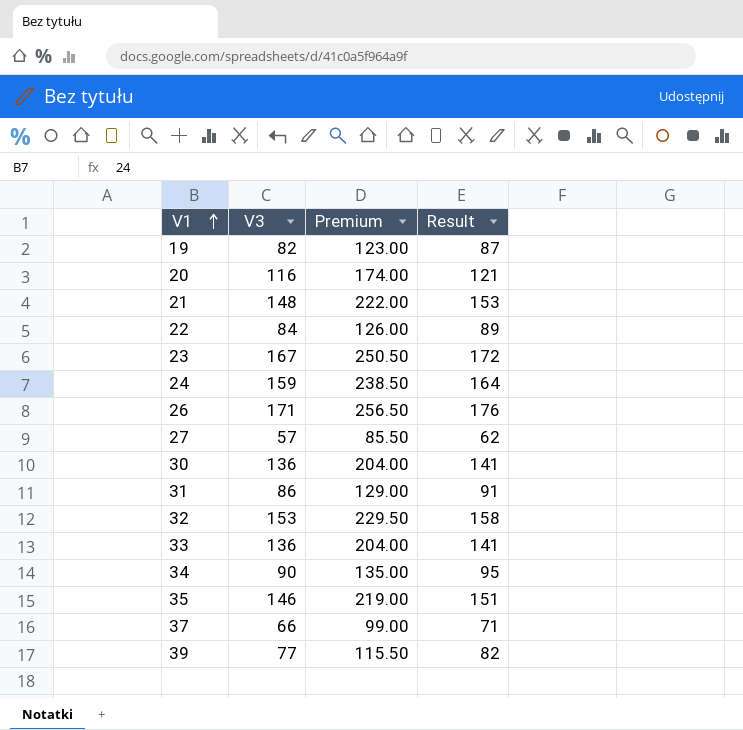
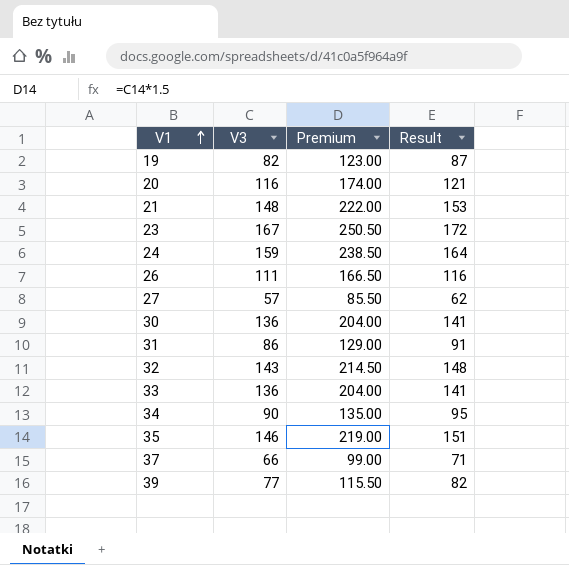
row 22: 84 | 126.00 | 89 -> none
26 | V3: 171 -> 111
26 | Premium: 256.50 -> 166.50
26 | Result: 176 -> 116
32 | V3: 153 -> 143
32 | Premium: 229.50 -> 214.50
32 | Result: 158 -> 148

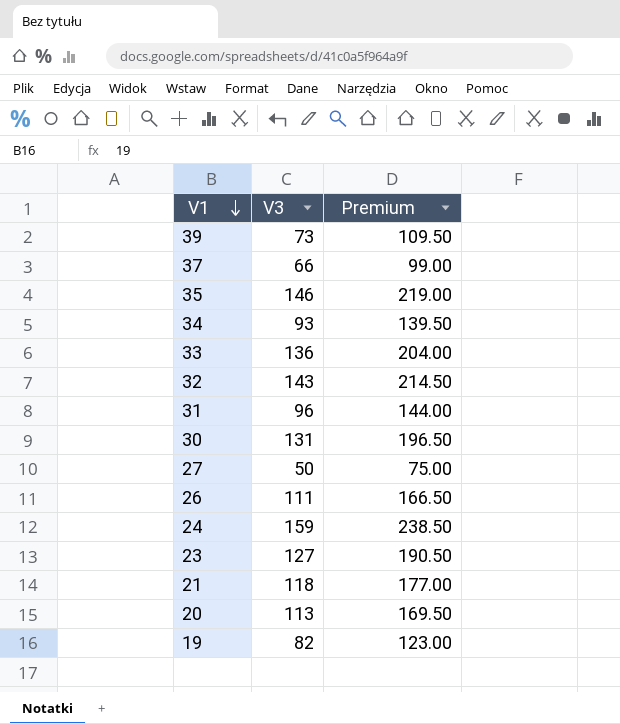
row order: V1 ascending -> V1 descending
column Result | formula: [V3] + 5 -> none
39 | V3: 77 -> 73
39 | Premium: 115.50 -> 109.50
34 | V3: 90 -> 93
34 | Premium: 135.00 -> 139.50
31 | V3: 86 -> 96
31 | Premium: 129.00 -> 144.00
30 | V3: 136 -> 131
30 | Premium: 204.00 -> 196.50
27 | V3: 57 -> 50
27 | Premium: 85.50 -> 75.00
23 | V3: 167 -> 127
23 | Premium: 250.50 -> 190.50
21 | V3: 148 -> 118
21 | Premium: 222.00 -> 177.00
20 | V3: 116 -> 113
20 | Premium: 174.00 -> 169.50

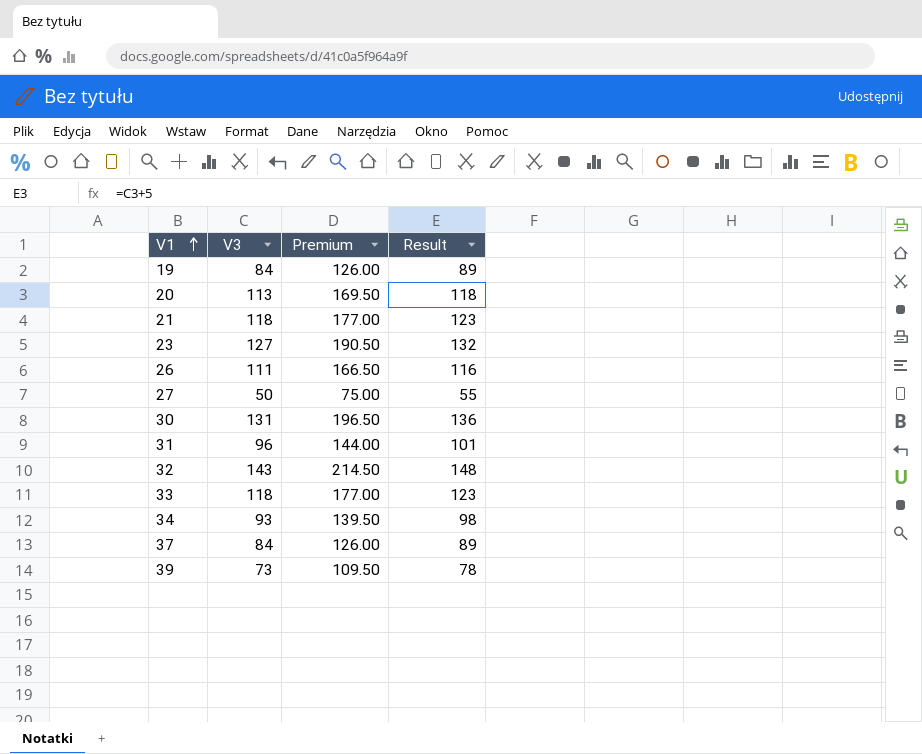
row order: V1 descending -> V1 ascending
column Result | formula: none -> [V3] + 5
row 35: 146 | 219.00 -> none
row 24: 159 | 238.50 -> none
19 | V3: 82 -> 84
19 | Premium: 123.00 -> 126.00
33 | V3: 136 -> 118
33 | Premium: 204.00 -> 177.00
37 | V3: 66 -> 84
37 | Premium: 99.00 -> 126.00

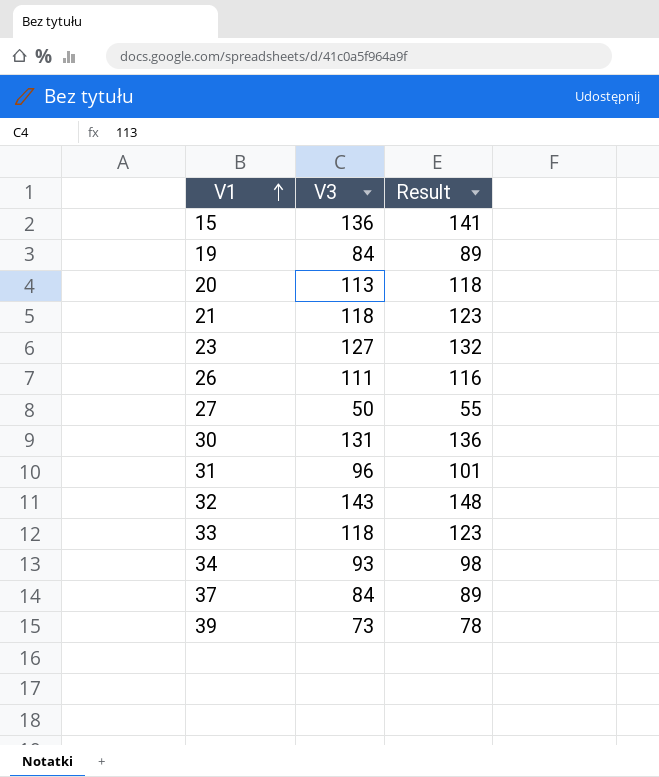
column Premium | formula: [V3] * 1.5 -> none
row 15: none -> 136 | 141

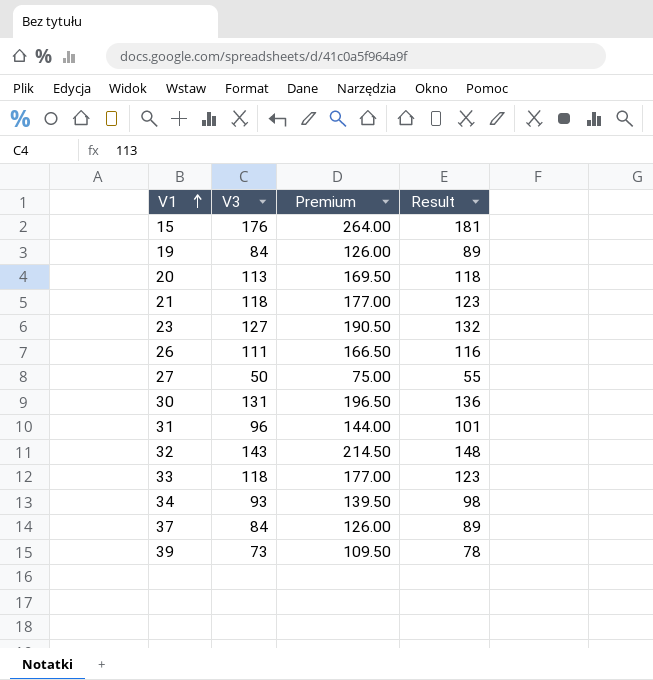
column Premium | formula: none -> [V3] * 1.5
15 | V3: 136 -> 176
15 | Result: 141 -> 181

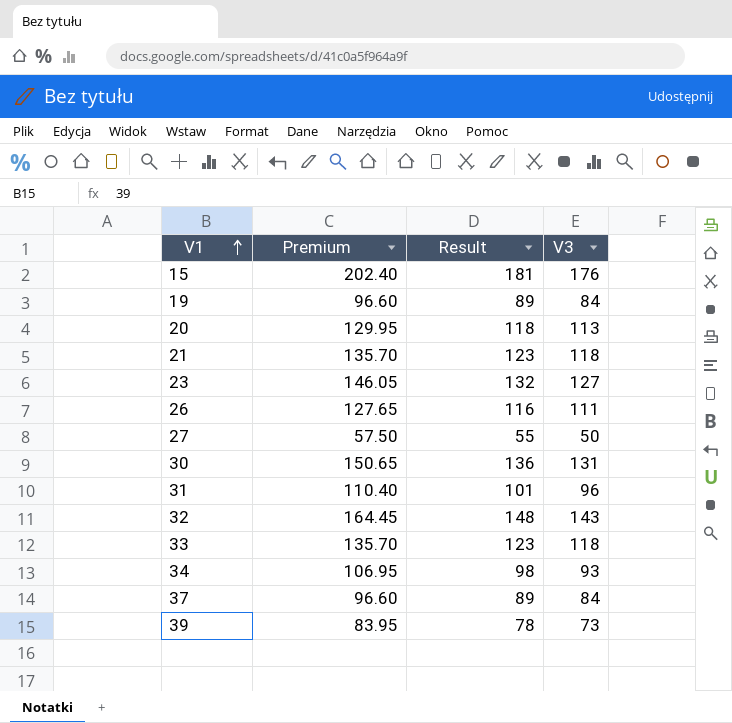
column Premium | formula: [V3] * 1.5 -> [V3] * 1.15
column V3 | position: 2 -> 4

